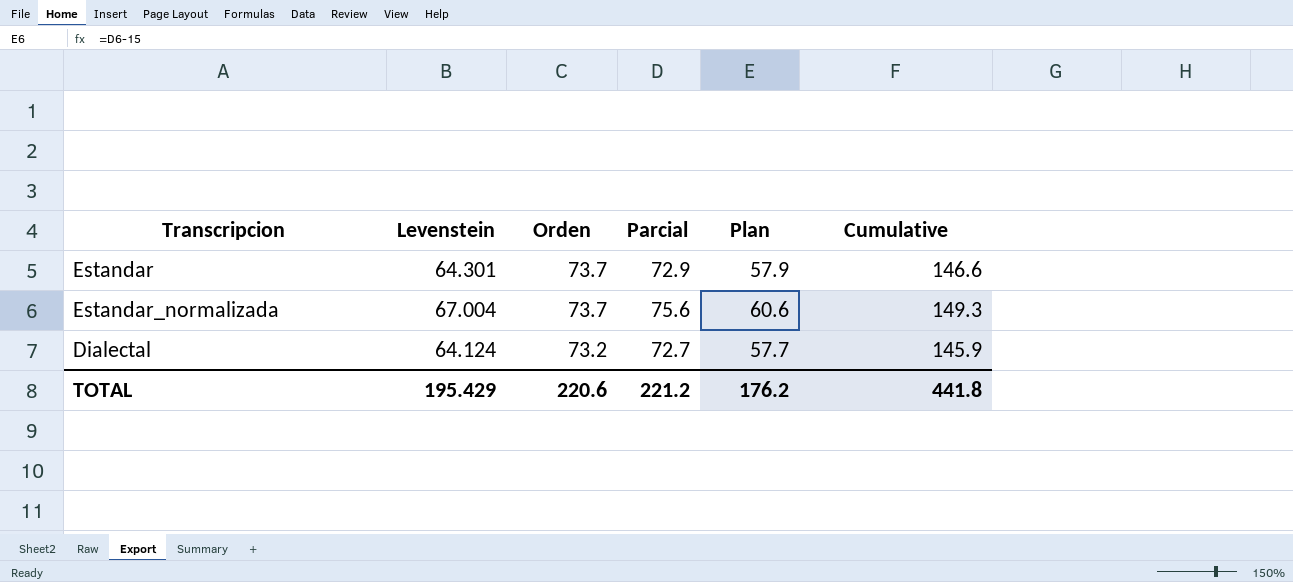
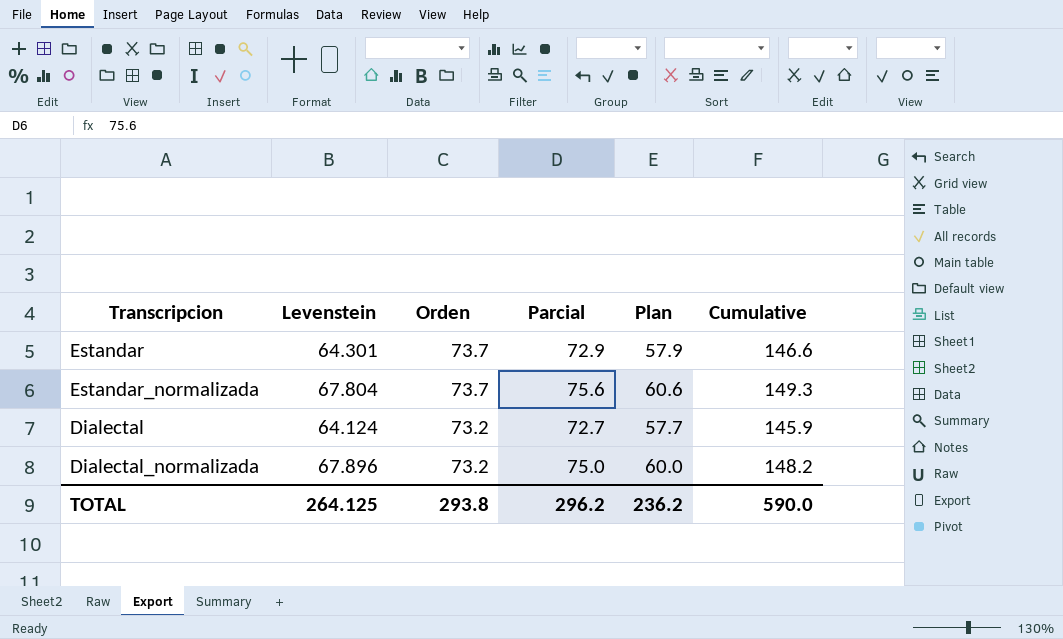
Estandar_normalizada | Levenstein: 67.004 -> 67.804
row Dialectal_normalizada: none -> 67.896 | 73.2 | 75.0 | 60.0 | 148.2
TOTAL | Levenstein: 195.429 -> 264.125
TOTAL | Orden: 220.6 -> 293.8
TOTAL | Parcial: 221.2 -> 296.2
TOTAL | Plan: 176.2 -> 236.2
TOTAL | Cumulative: 441.8 -> 590.0

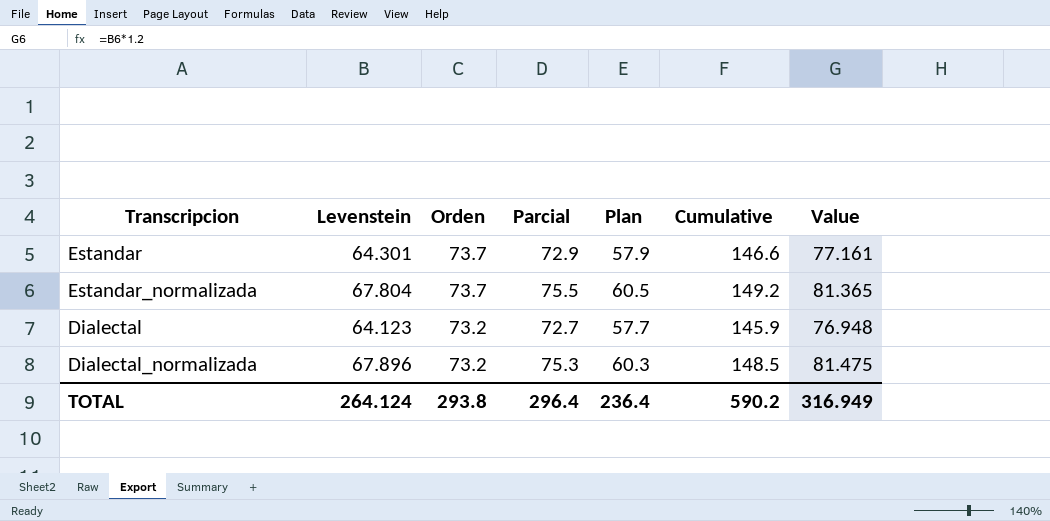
column Value | formula: none -> [Levenstein] * 1.2
Estandar_normalizada | Parcial: 75.6 -> 75.5
Estandar_normalizada | Plan: 60.6 -> 60.5
Estandar_normalizada | Cumulative: 149.3 -> 149.2
Dialectal | Levenstein: 64.124 -> 64.123
Dialectal_normalizada | Parcial: 75.0 -> 75.3
Dialectal_normalizada | Plan: 60.0 -> 60.3
Dialectal_normalizada | Cumulative: 148.2 -> 148.5
TOTAL | Levenstein: 264.125 -> 264.124
TOTAL | Parcial: 296.2 -> 296.4
TOTAL | Plan: 236.2 -> 236.4
TOTAL | Cumulative: 590.0 -> 590.2

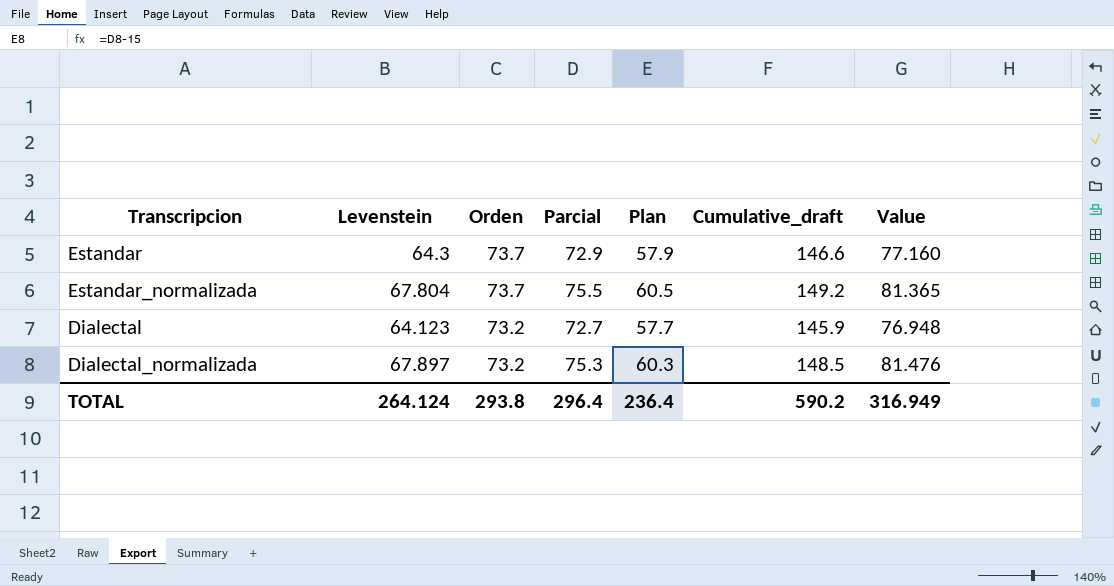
column name: Cumulative -> Cumulative_draft
Estandar | Levenstein: 64.301 -> 64.3
Estandar | Value: 77.161 -> 77.160
Dialectal_normalizada | Levenstein: 67.896 -> 67.897
Dialectal_normalizada | Value: 81.475 -> 81.476

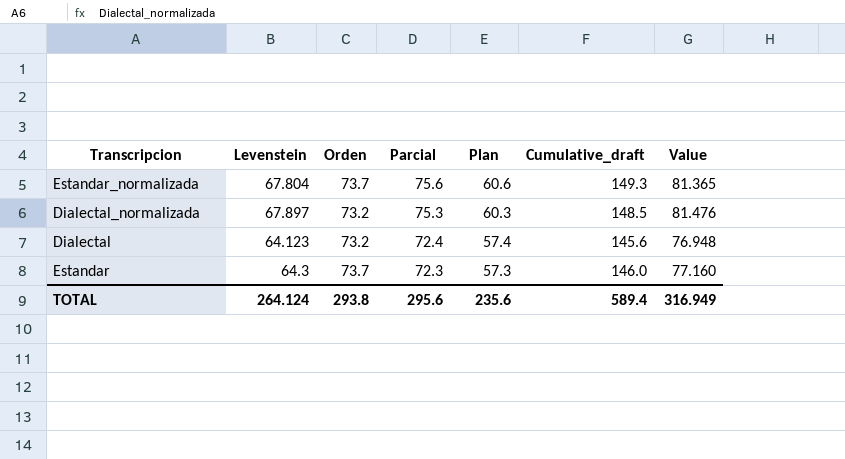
row order: Orden descending -> Parcial descending
Estandar_normalizada | Parcial: 75.5 -> 75.6
Estandar_normalizada | Plan: 60.5 -> 60.6
Estandar_normalizada | Cumulative_draft: 149.2 -> 149.3
Dialectal | Parcial: 72.7 -> 72.4
Dialectal | Plan: 57.7 -> 57.4
Dialectal | Cumulative_draft: 145.9 -> 145.6
Estandar | Parcial: 72.9 -> 72.3
Estandar | Plan: 57.9 -> 57.3
Estandar | Cumulative_draft: 146.6 -> 146.0
TOTAL | Parcial: 296.4 -> 295.6
TOTAL | Plan: 236.4 -> 235.6
TOTAL | Cumulative_draft: 590.2 -> 589.4

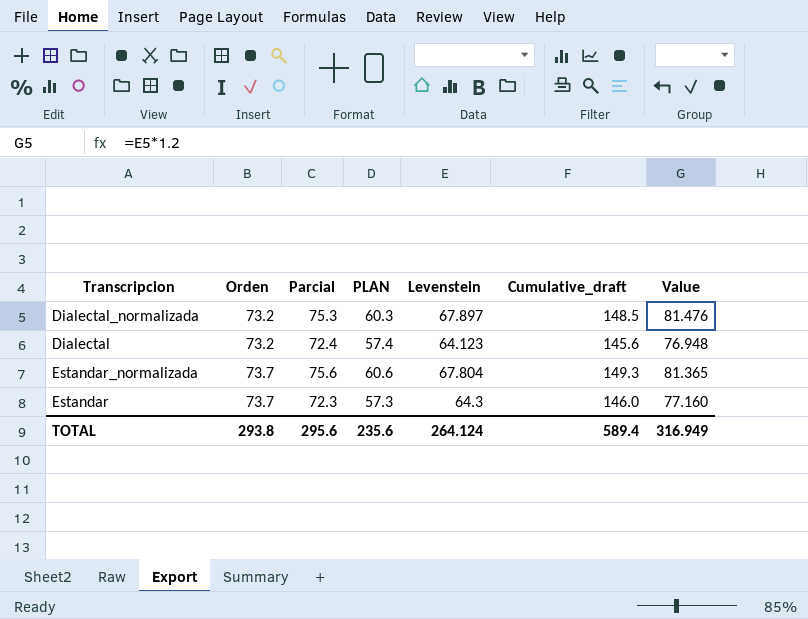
row order: Parcial descending -> Orden ascending
column name: Plan -> PLAN
column Levenstein | position: 2 -> 5

